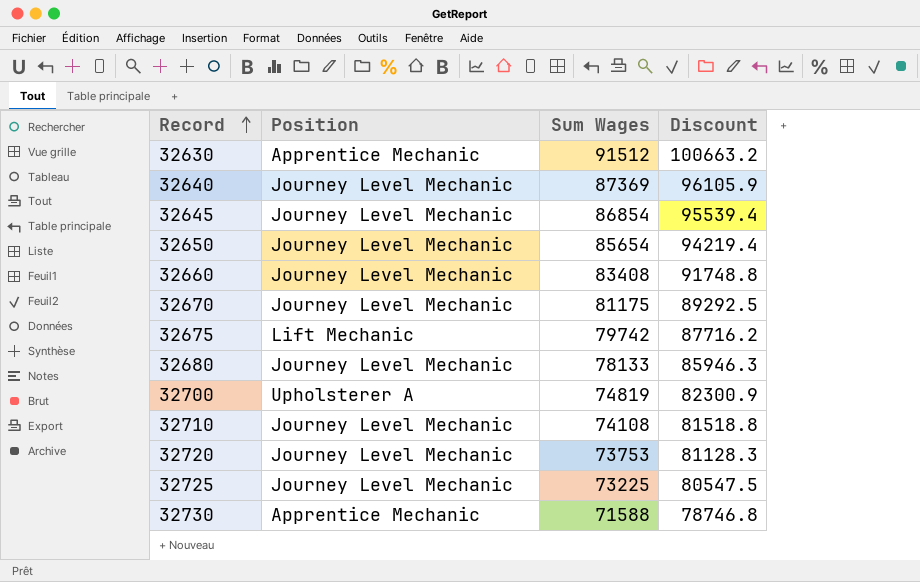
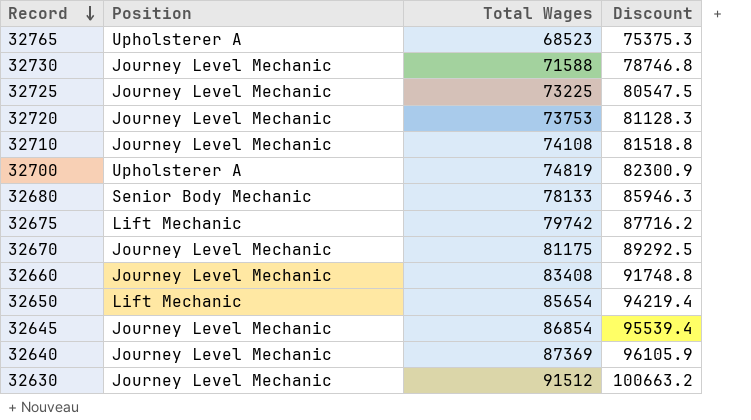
row order: Record ascending -> Record descending
column name: Sum Wages -> Total Wages
row 32765: none -> Upholsterer A | 68523 | 75375.3
32730 | Position: Apprentice Mechanic -> Journey Level Mechanic
32680 | Position: Journey Level Mechanic -> Senior Body Mechanic
32650 | Position: Journey Level Mechanic -> Lift Mechanic
32630 | Position: Apprentice Mechanic -> Journey Level Mechanic

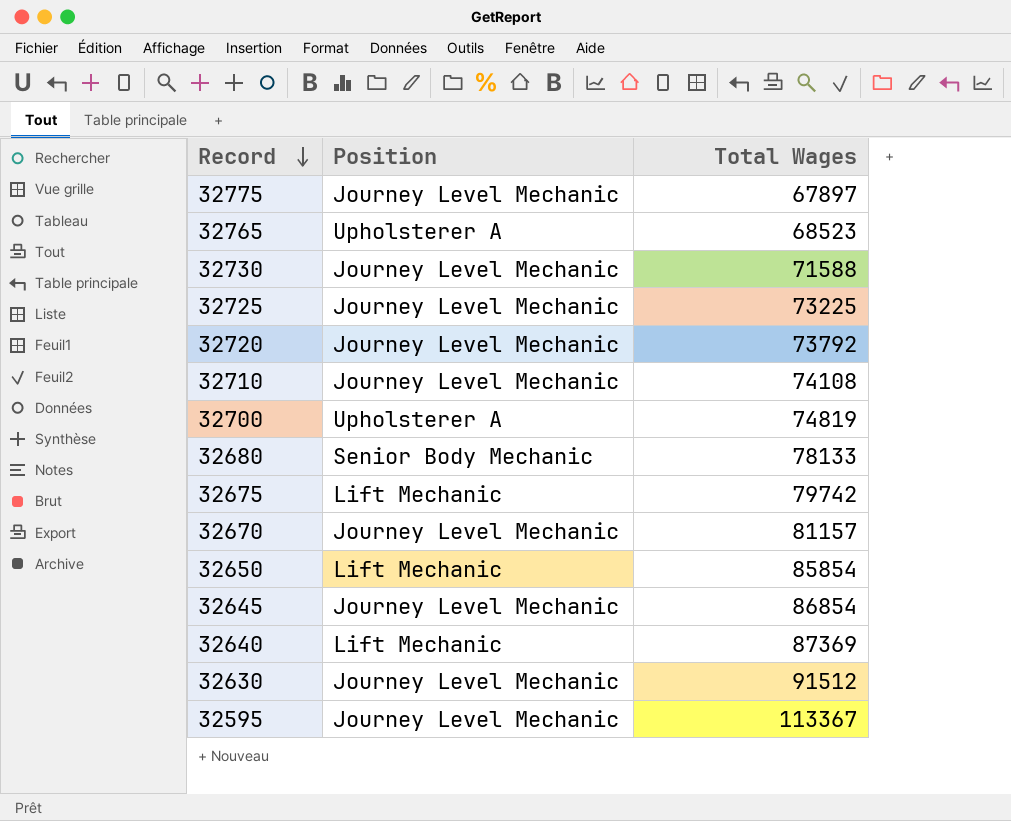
column Discount | formula: [Total Wages] * 1.1 -> none
row 32660: Journey Level Mechanic | 83408 | 91748.8 -> none
row 32775: none -> Journey Level Mechanic | 67897
32720 | Total Wages: 73753 -> 73792
32670 | Total Wages: 81175 -> 81157
32650 | Total Wages: 85654 -> 85854
32640 | Position: Journey Level Mechanic -> Lift Mechanic
row 32595: none -> Journey Level Mechanic | 113367

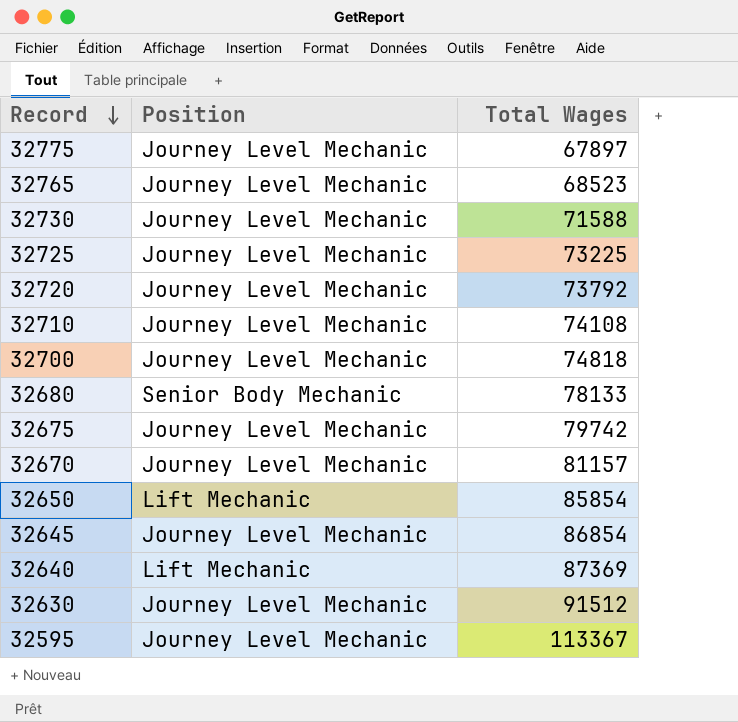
32765 | Position: Upholsterer A -> Journey Level Mechanic
32700 | Position: Upholsterer A -> Journey Level Mechanic
32700 | Total Wages: 74819 -> 74818
32675 | Position: Lift Mechanic -> Journey Level Mechanic

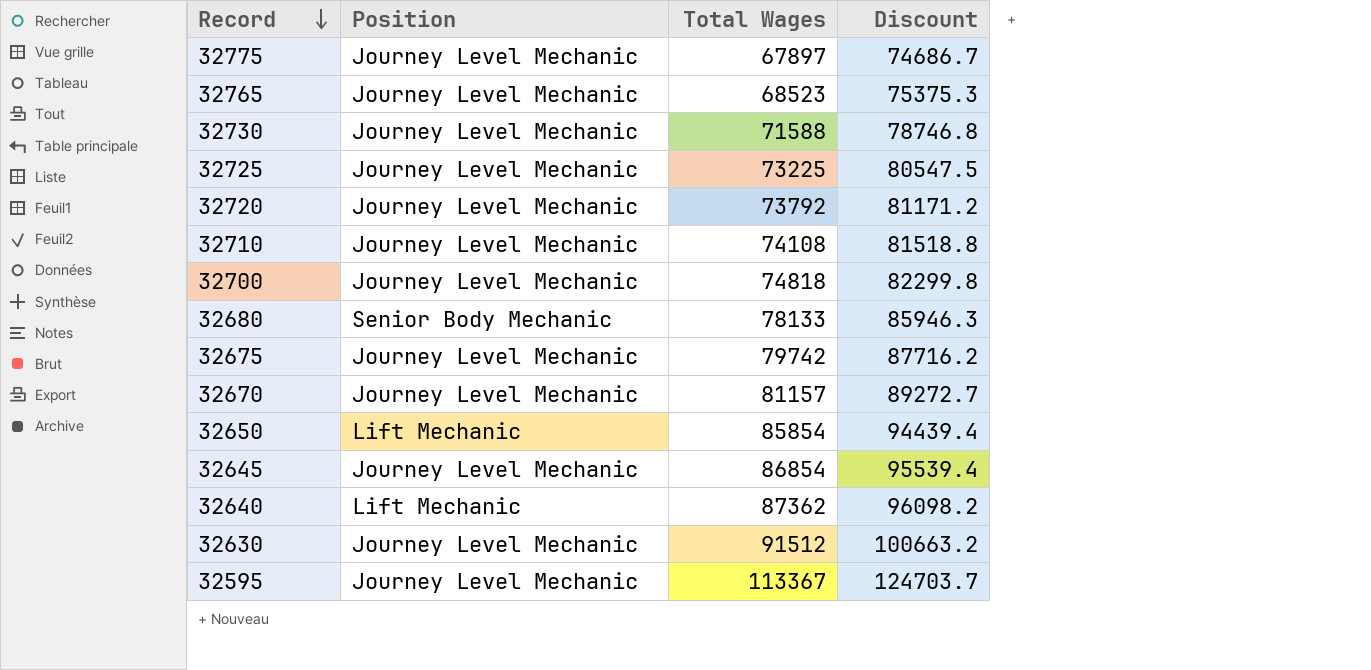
column Discount | formula: none -> [Total Wages] * 1.1
32640 | Total Wages: 87369 -> 87362

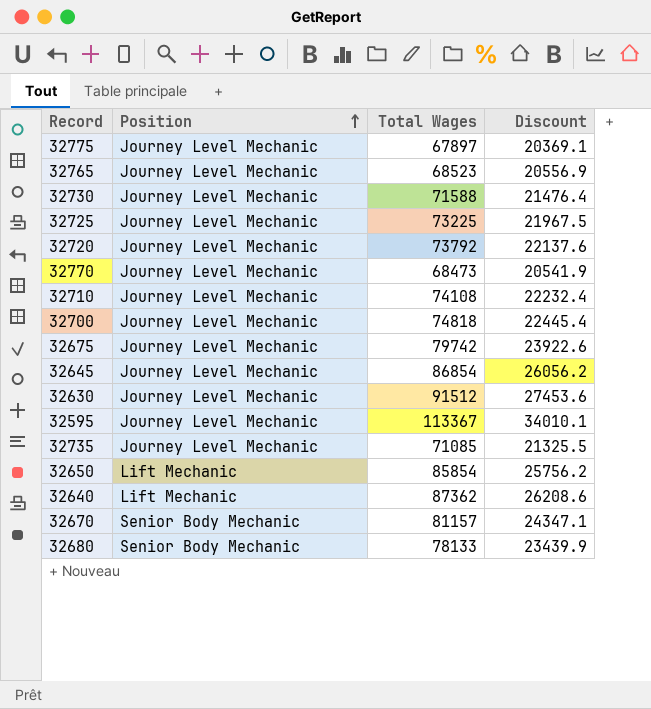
row order: Record descending -> Position ascending
column Discount | formula: [Total Wages] * 1.1 -> [Total Wages] * 0.3
row 32770: none -> Journey Level Mechanic | 68473 | 20541.9
row 32735: none -> Journey Level Mechanic | 71085 | 21325.5
32670 | Position: Journey Level Mechanic -> Senior Body Mechanic

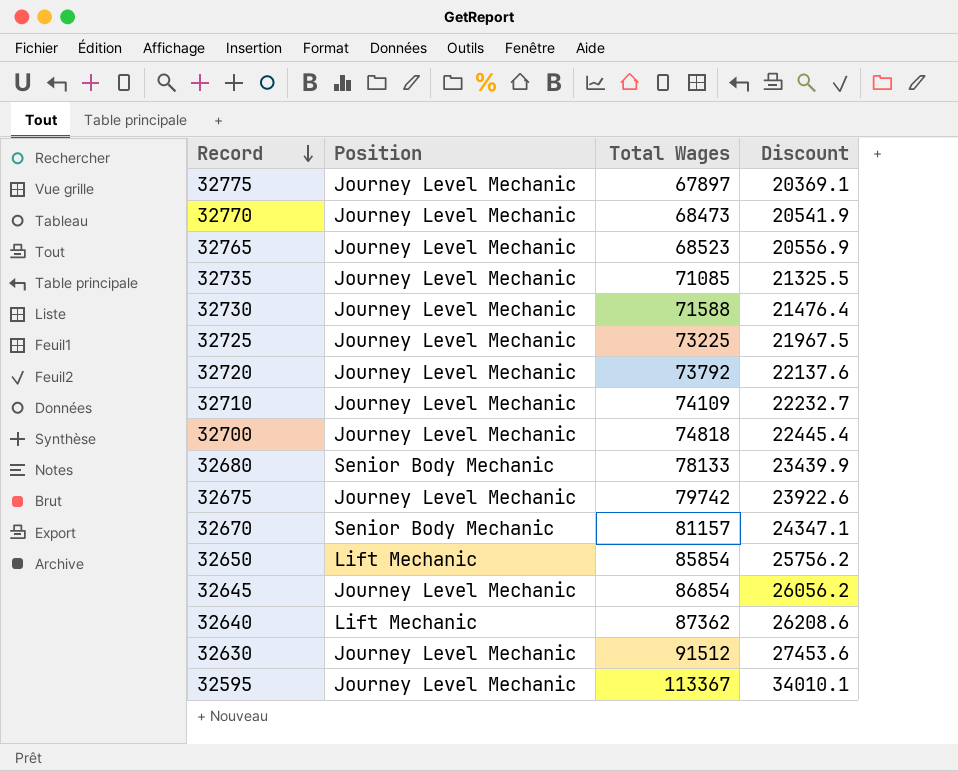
row order: Position ascending -> Record descending
32710 | Total Wages: 74108 -> 74109
32710 | Discount: 22232.4 -> 22232.7

